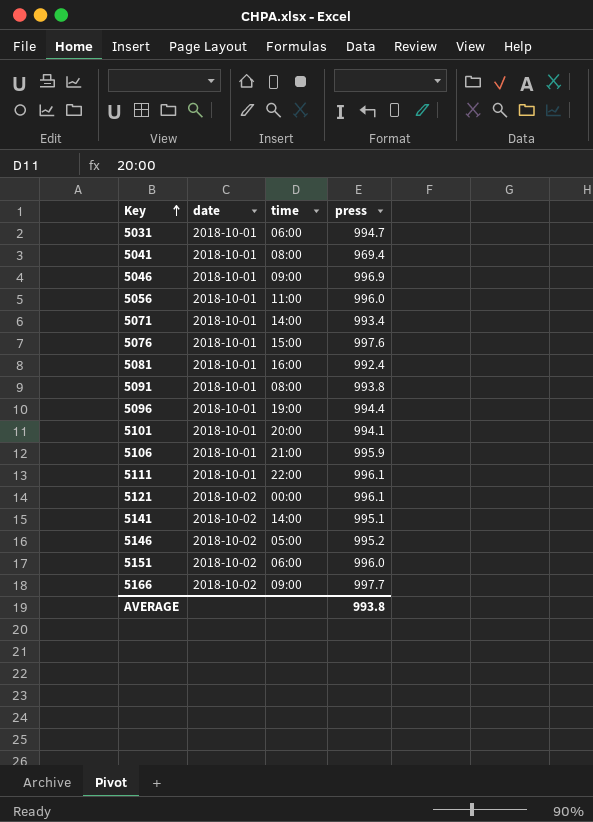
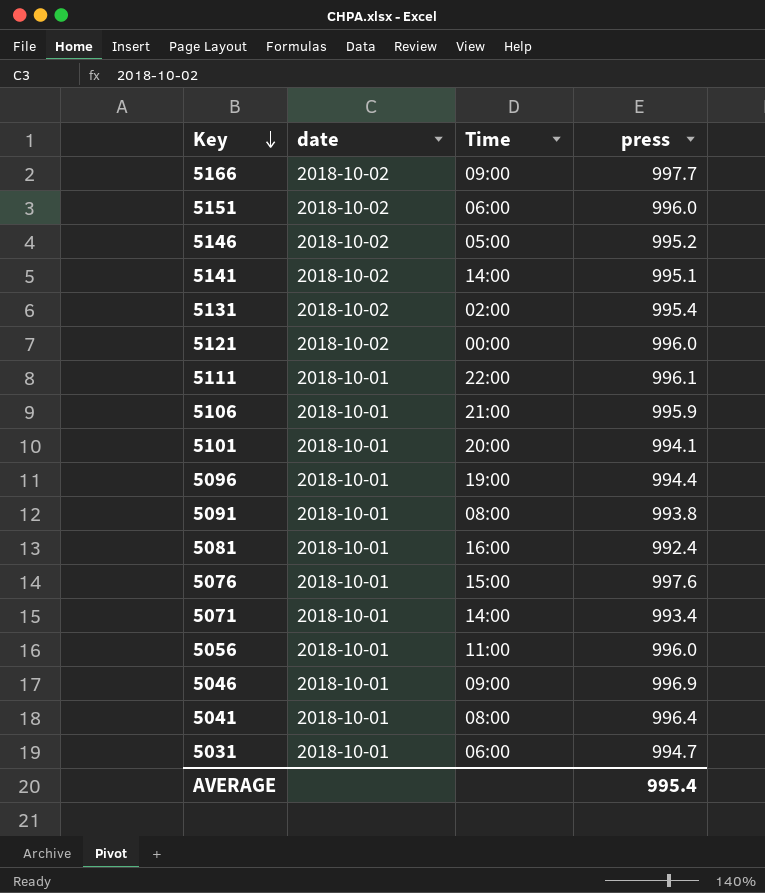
row order: Key ascending -> Key descending
column name: time -> Time
row 5131: none -> 2018-10-02 | 02:00 | 995.4
5121 | press: 996.1 -> 996.0
5041 | press: 969.4 -> 996.4
AVERAGE | press: 993.8 -> 995.4

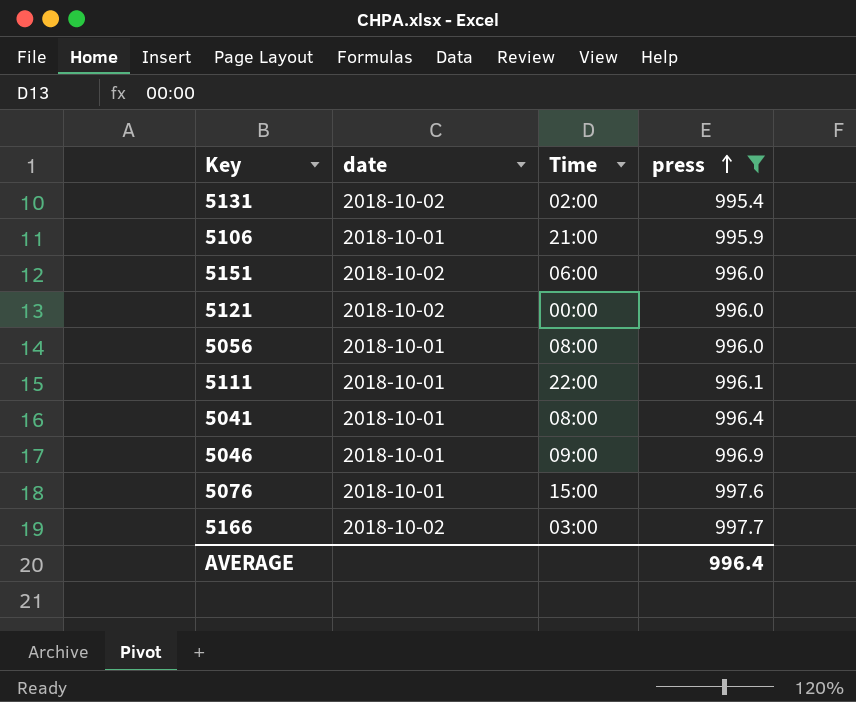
filter: none -> press >= 995.4
row order: Key descending -> press ascending
5056 | Time: 11:00 -> 08:00
5166 | Time: 09:00 -> 03:00
AVERAGE | press: 995.4 -> 996.4

